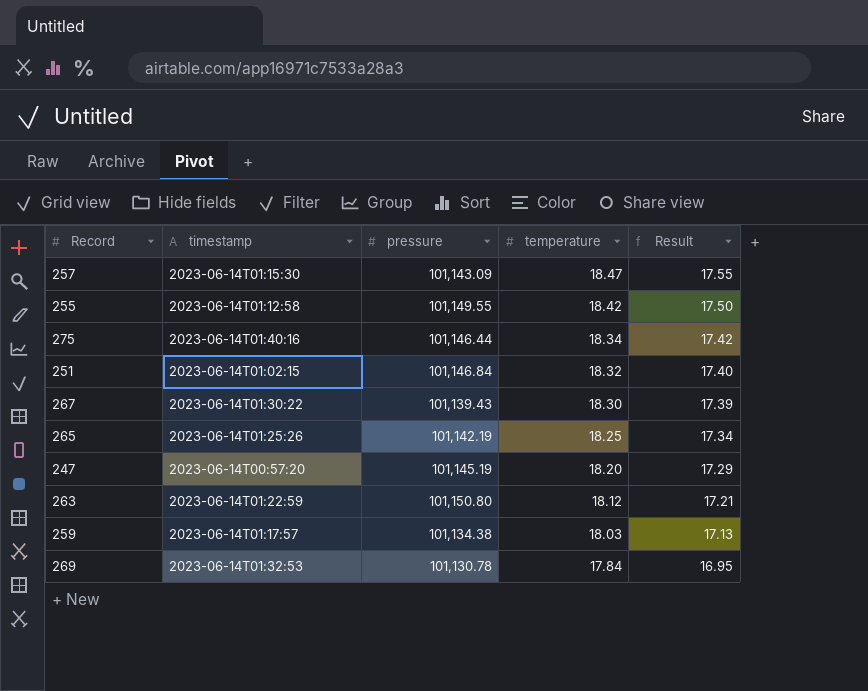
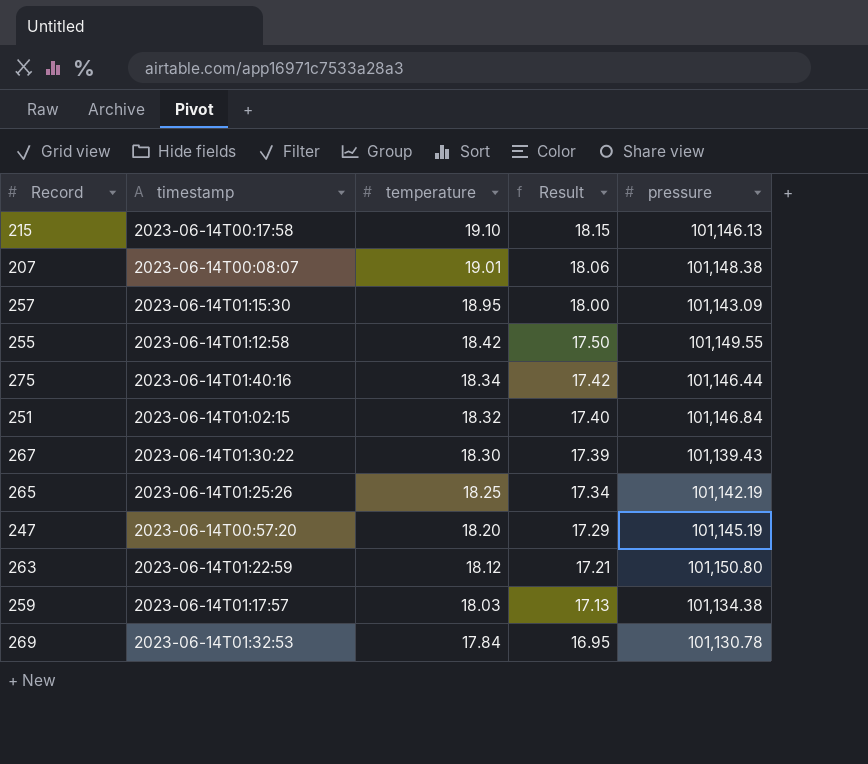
column pressure | position: 3 -> 5
row 215: none -> 2023-06-14T00:17:58 | 19.10 | 18.15 | 101,146.13
row 207: none -> 2023-06-14T00:08:07 | 19.01 | 18.06 | 101,148.38
257 | temperature: 18.47 -> 18.95
257 | Result: 17.55 -> 18.00

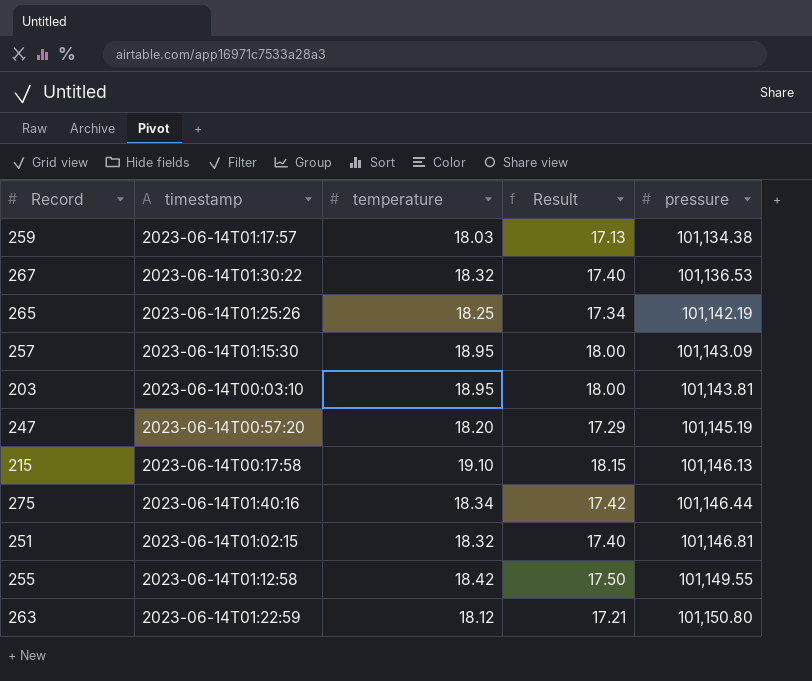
row order: temperature descending -> pressure ascending
row 207: 2023-06-14T00:08:07 | 19.01 | 18.06 | 101,148.38 -> none
row 269: 2023-06-14T01:32:53 | 17.84 | 16.95 | 101,130.78 -> none
267 | temperature: 18.30 -> 18.32
267 | Result: 17.39 -> 17.40
267 | pressure: 101,139.43 -> 101,136.53
row 203: none -> 2023-06-14T00:03:10 | 18.95 | 18.00 | 101,143.81
251 | pressure: 101,146.84 -> 101,146.81

